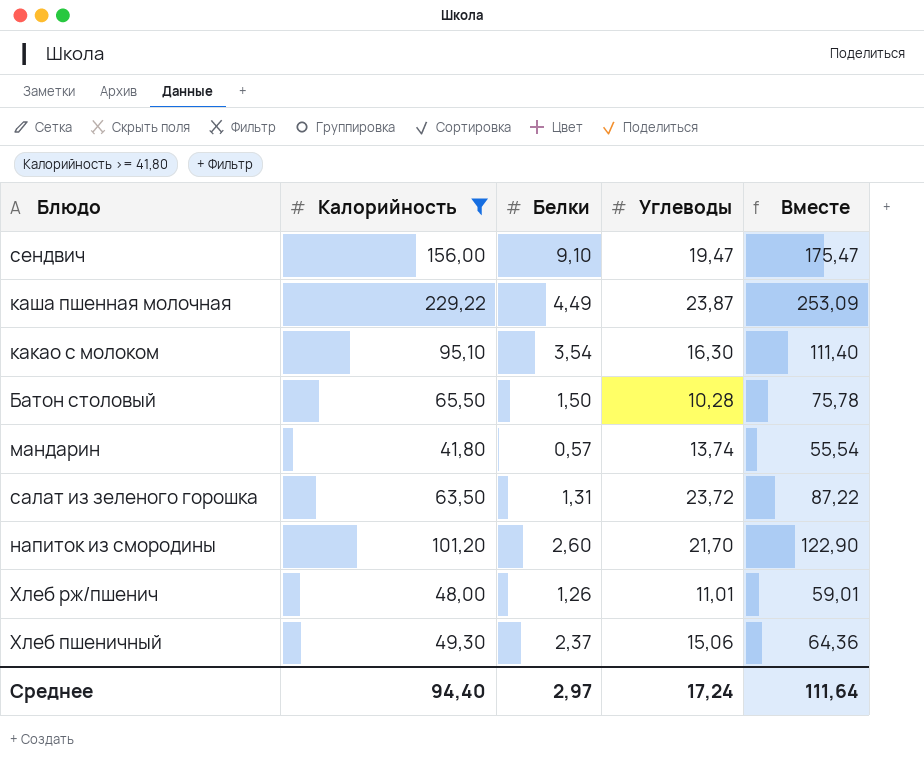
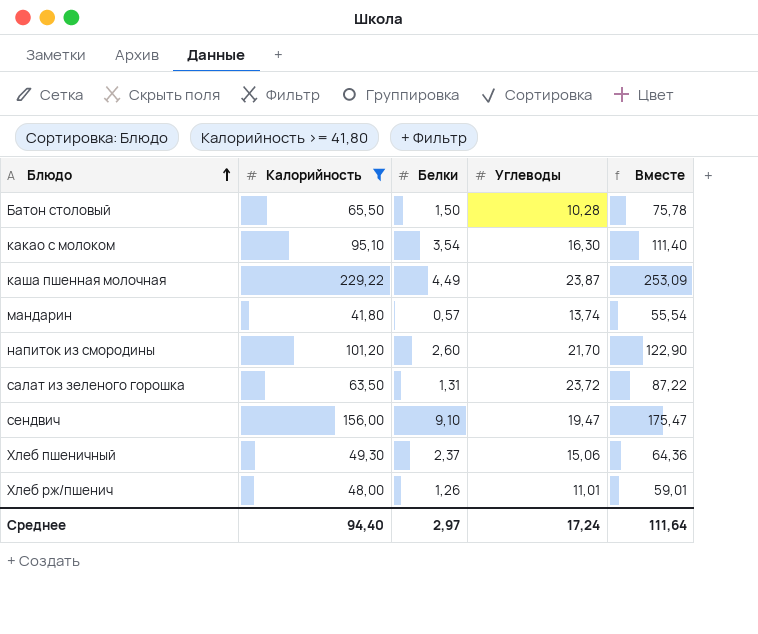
row order: none -> Блюдо ascending

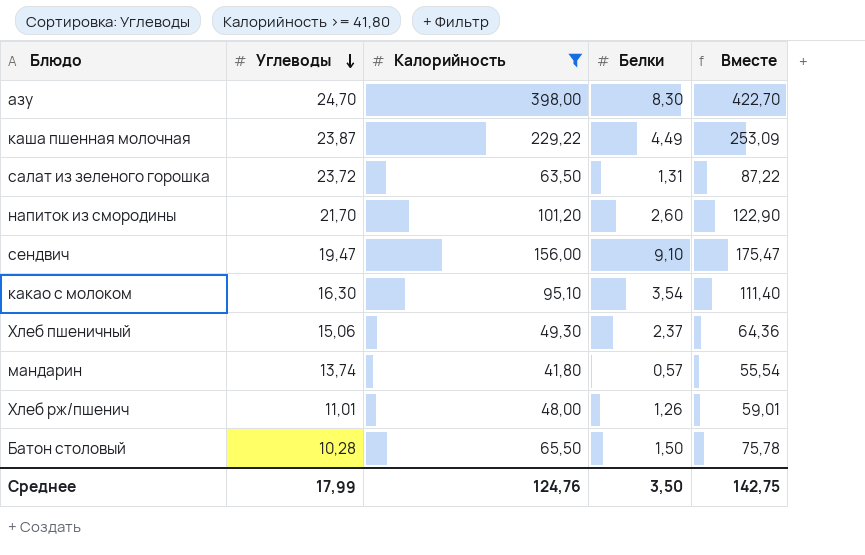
row order: Блюдо ascending -> Углеводы descending
column Углеводы | position: 4 -> 2
row азу: none -> 24,70 | 398,00 | 8,30 | 422,70
Среднее | Углеводы: 17,24 -> 17,99
Среднее | Калорийность: 94,40 -> 124,76
Среднее | Белки: 2,97 -> 3,50
Среднее | Вместе: 111,64 -> 142,75

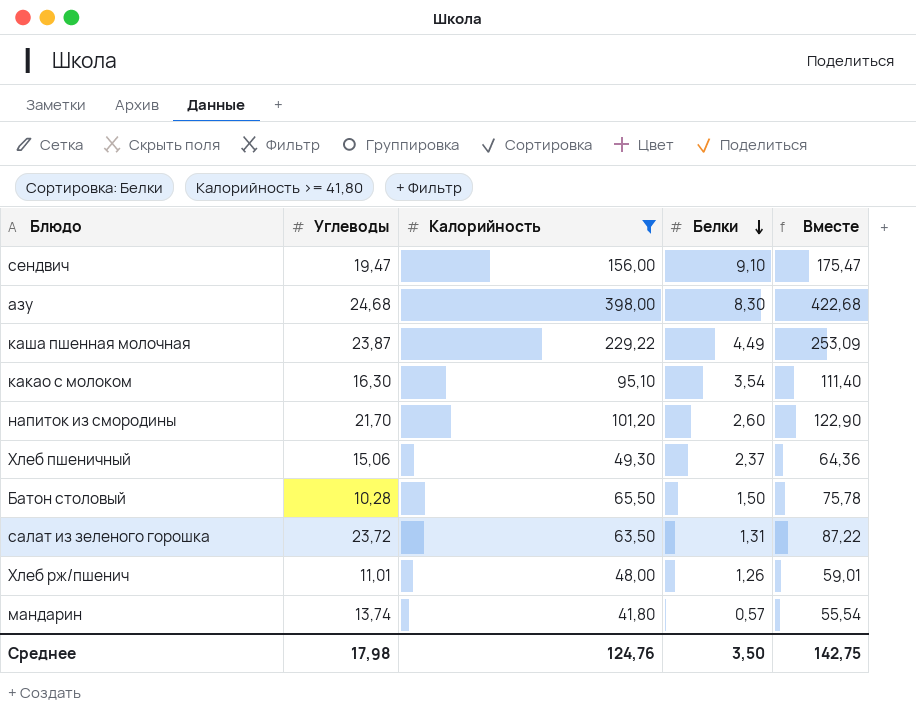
row order: Углеводы descending -> Белки descending
азу | Углеводы: 24,70 -> 24,68
азу | Вместе: 422,70 -> 422,68
Среднее | Углеводы: 17,99 -> 17,98

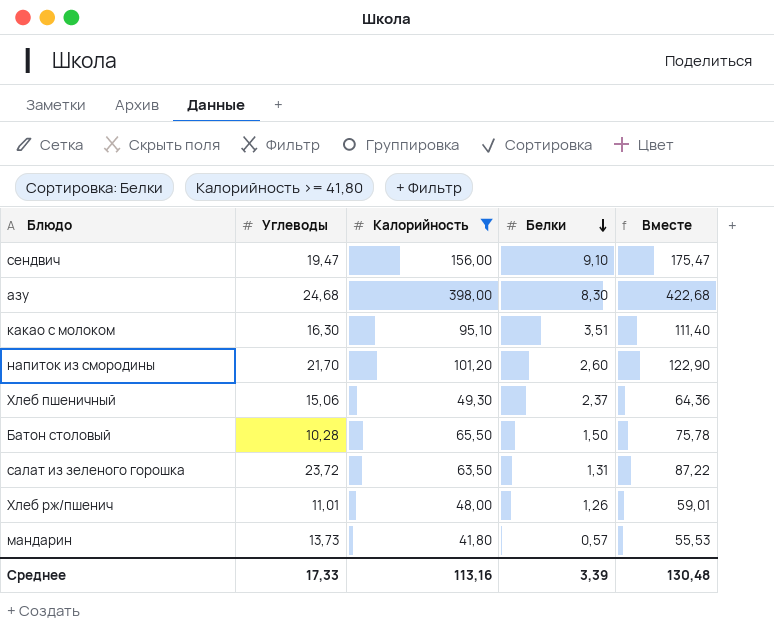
row каша пшенная молочная: 23,87 | 229,22 | 4,49 | 253,09 -> none
какао с молоком | Белки: 3,54 -> 3,51
мандарин | Углеводы: 13,74 -> 13,73
мандарин | Вместе: 55,54 -> 55,53
Среднее | Углеводы: 17,98 -> 17,33
Среднее | Калорийность: 124,76 -> 113,16
Среднее | Белки: 3,50 -> 3,39
Среднее | Вместе: 142,75 -> 130,48

